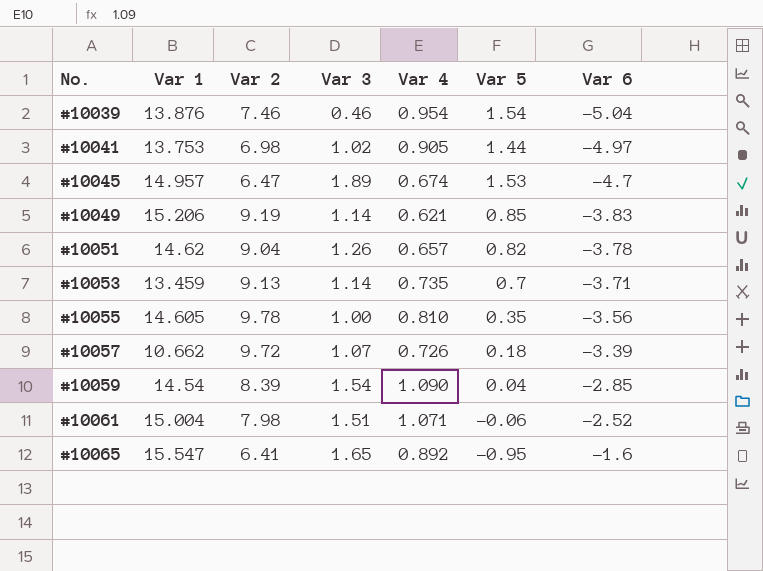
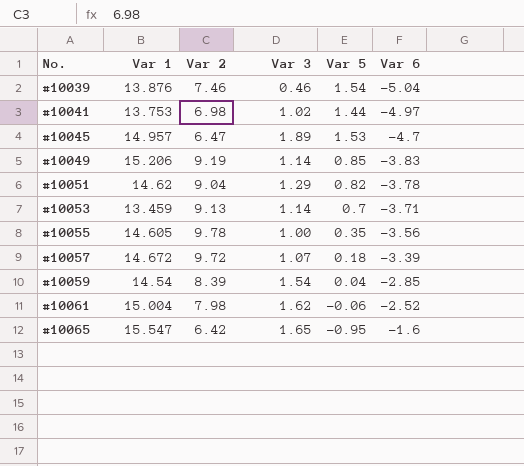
column Var 4 | position: 5 -> none
#10051 | Var 3: 1.26 -> 1.29
#10057 | Var 1: 10.662 -> 14.672
#10061 | Var 3: 1.51 -> 1.62
#10065 | Var 2: 6.41 -> 6.42

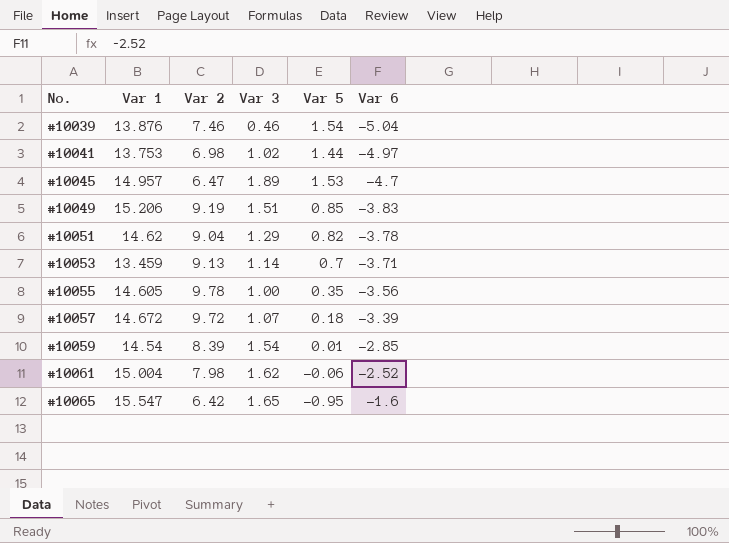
#10049 | Var 3: 1.14 -> 1.51
#10059 | Var 5: 0.04 -> 0.01

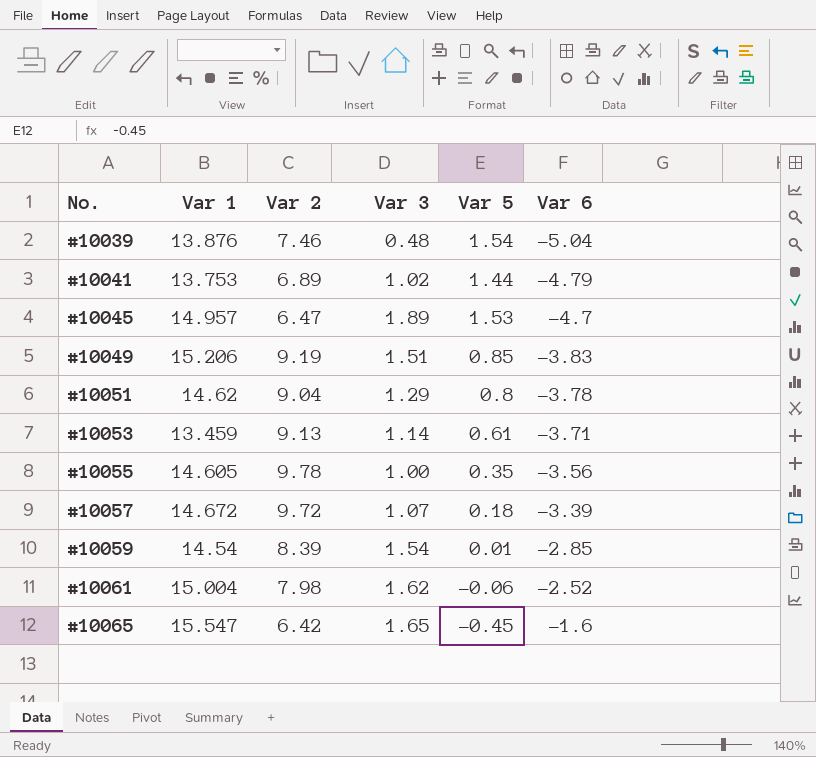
#10039 | Var 3: 0.46 -> 0.48
#10041 | Var 2: 6.98 -> 6.89
#10041 | Var 6: -4.97 -> -4.79
#10051 | Var 5: 0.82 -> 0.8
#10053 | Var 5: 0.7 -> 0.61
#10065 | Var 5: -0.95 -> -0.45

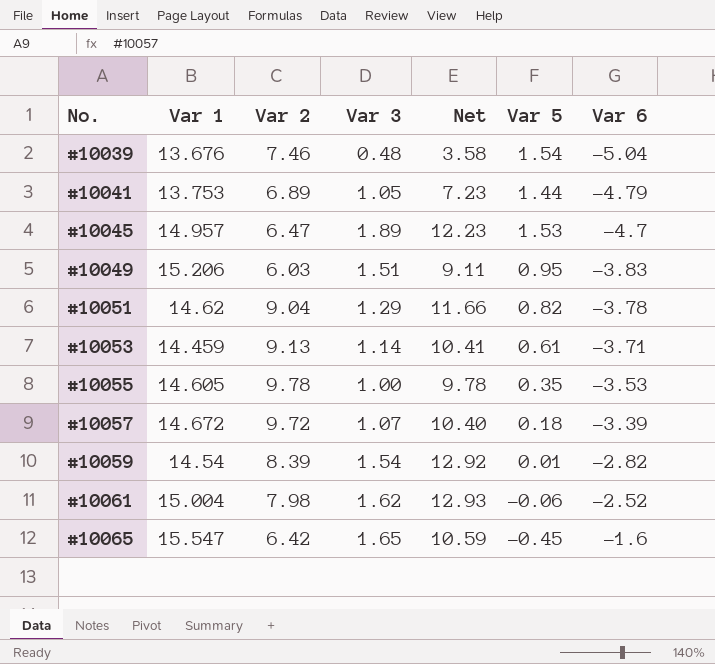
column Net | formula: none -> [Var 2] * [Var 3]
#10039 | Var 1: 13.876 -> 13.676
#10041 | Var 3: 1.02 -> 1.05
#10049 | Var 2: 9.19 -> 6.03
#10049 | Var 5: 0.85 -> 0.95
#10051 | Var 5: 0.8 -> 0.82
#10053 | Var 1: 13.459 -> 14.459
#10055 | Var 6: -3.56 -> -3.53
#10059 | Var 6: -2.85 -> -2.82

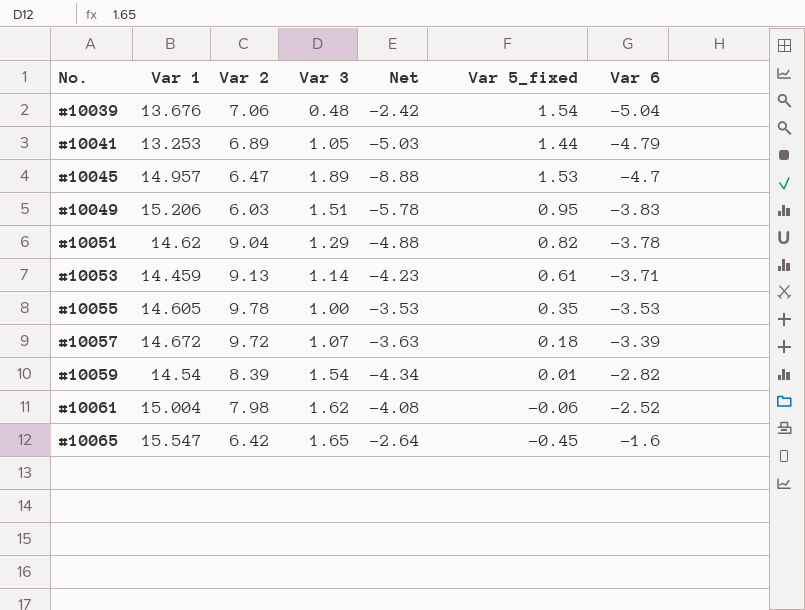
column Net | formula: [Var 2] * [Var 3] -> [Var 3] * [Var 6]
column name: Var 5 -> Var 5_fixed
#10039 | Var 2: 7.46 -> 7.06
#10041 | Var 1: 13.753 -> 13.253

